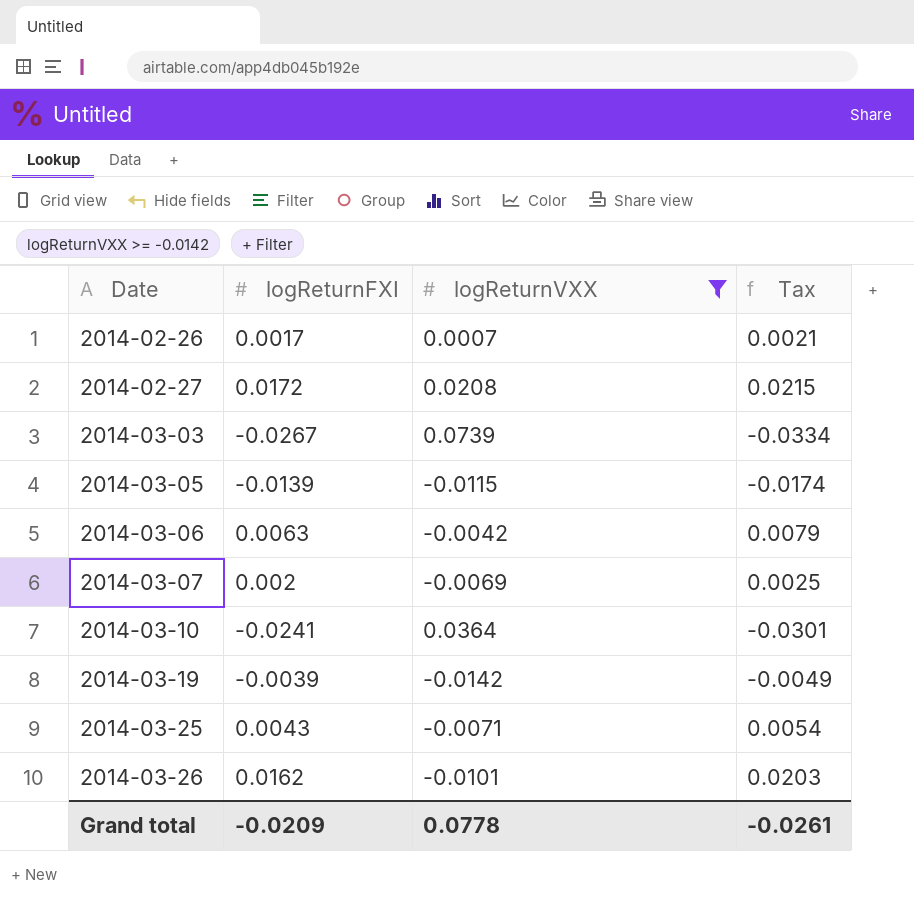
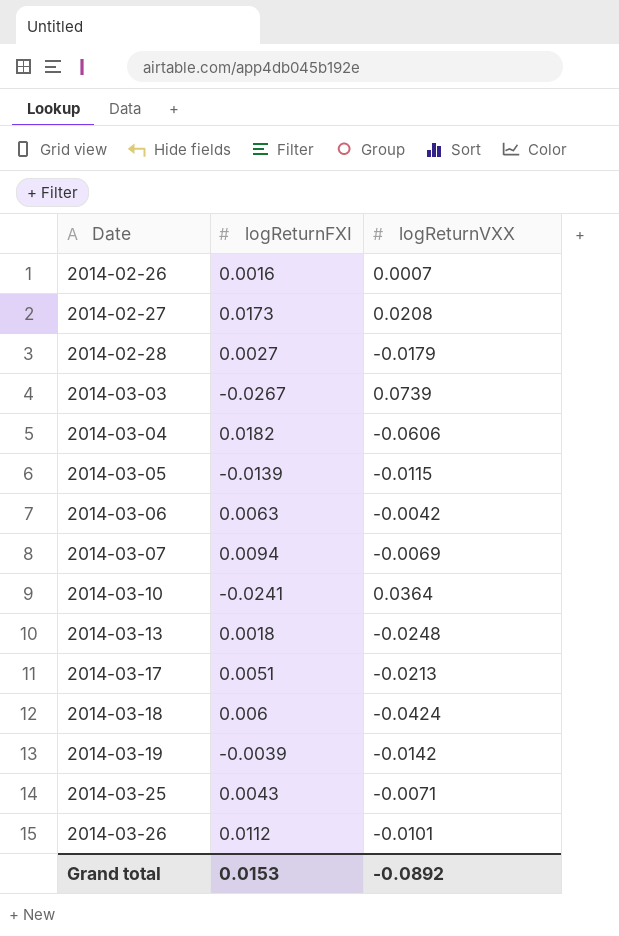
filter: logReturnVXX >= -0.0142 -> none
column Tax | formula: [logReturnFXI] * 1.25 -> none
2014-02-26 | logReturnFXI: 0.0017 -> 0.0016
2014-02-27 | logReturnFXI: 0.0172 -> 0.0173
2014-03-07 | logReturnFXI: 0.002 -> 0.0094
2014-03-26 | logReturnFXI: 0.0162 -> 0.0112
Grand total | logReturnFXI: -0.0209 -> 0.0153
Grand total | logReturnVXX: 0.0778 -> -0.0892

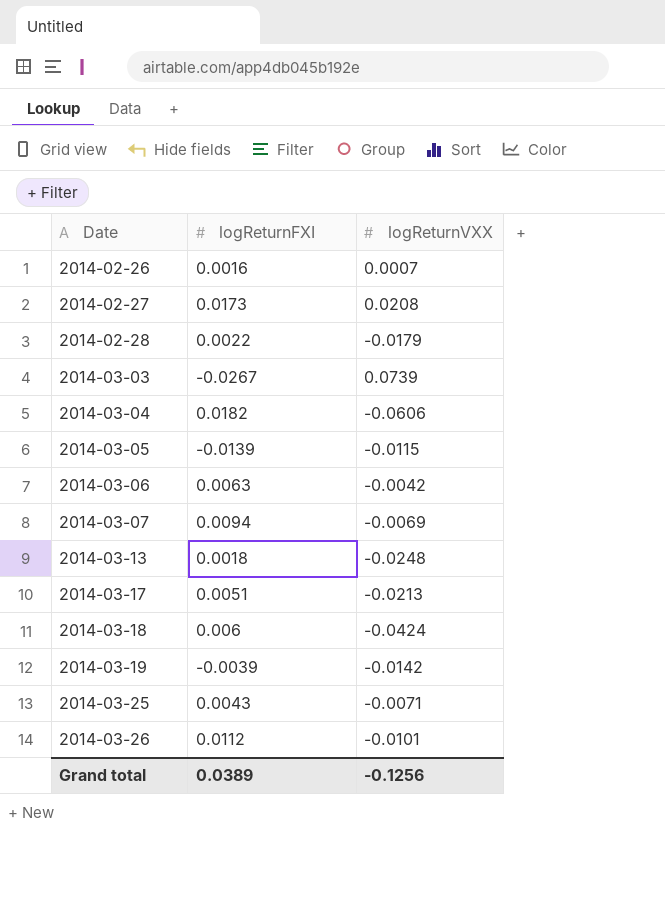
row 2014-03-10: -0.0241 | 0.0364 -> none
2014-02-28 | logReturnFXI: 0.0027 -> 0.0022
Grand total | logReturnFXI: 0.0153 -> 0.0389
Grand total | logReturnVXX: -0.0892 -> -0.1256

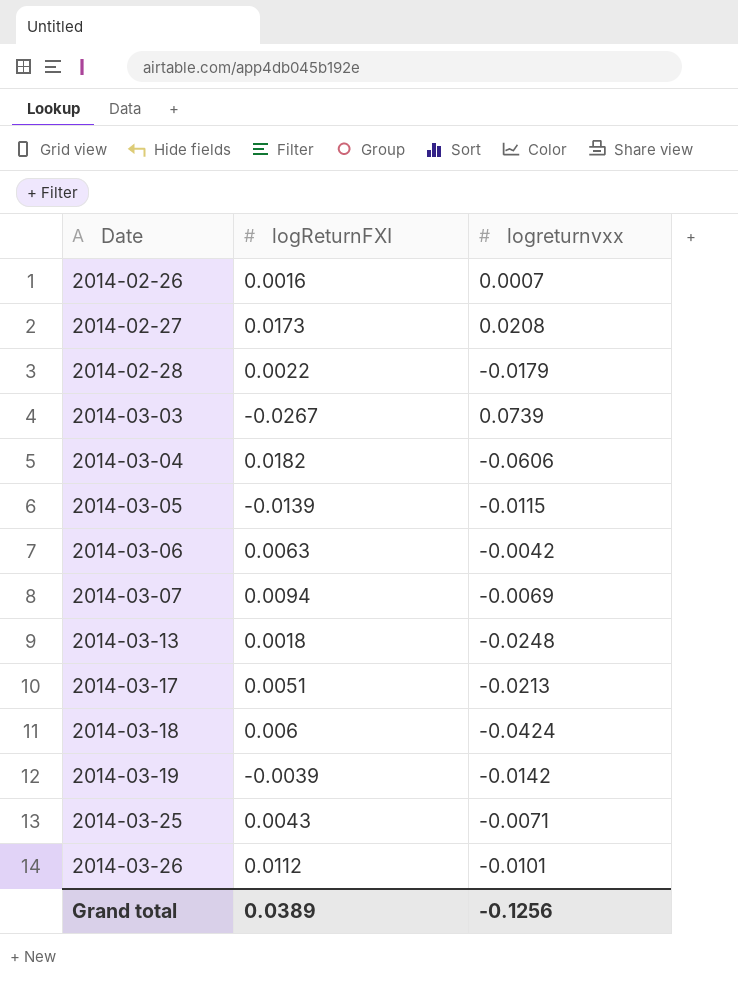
column name: logReturnVXX -> logreturnvxx

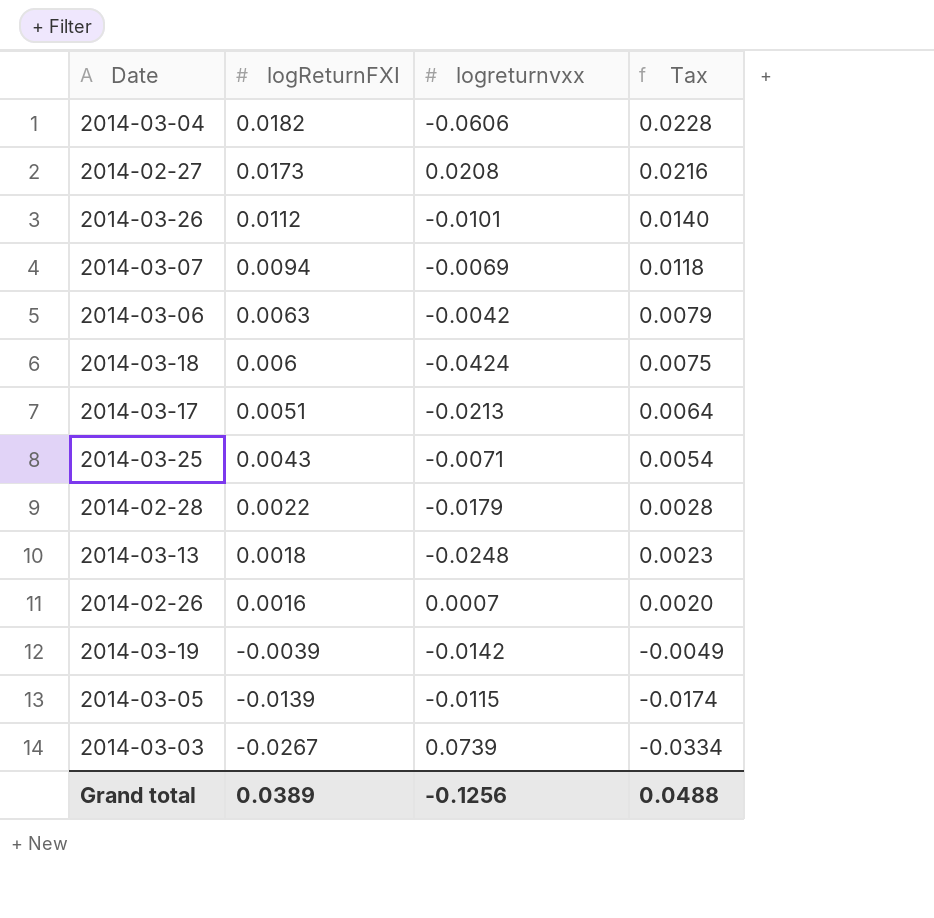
row order: Date ascending -> logReturnFXI descending
column Tax | formula: none -> [logReturnFXI] * 1.25

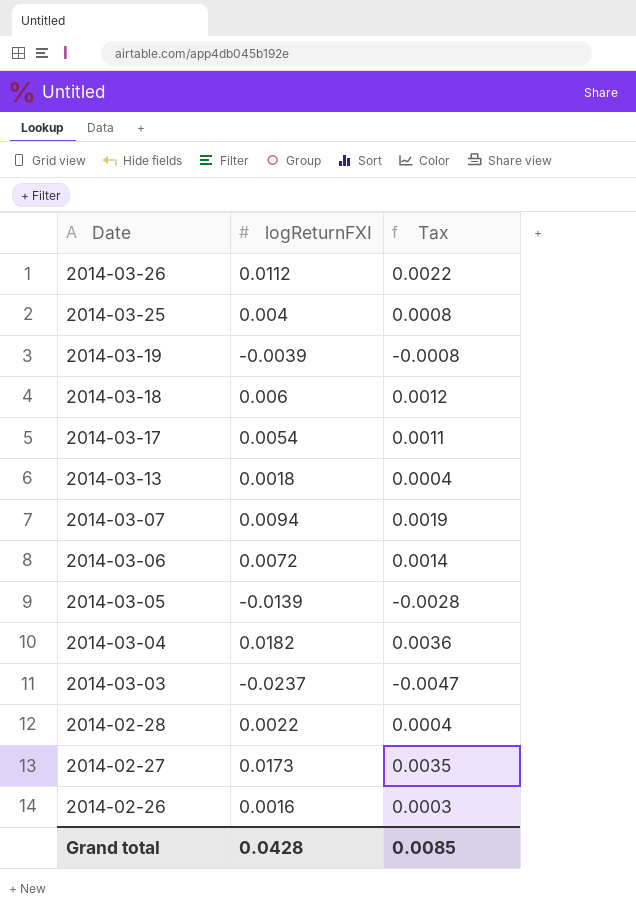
row order: logReturnFXI descending -> Date descending
column logreturnvxx | position: 3 -> none
column Tax | formula: [logReturnFXI] * 1.25 -> [logReturnFXI] * 0.2
2014-03-25 | logReturnFXI: 0.0043 -> 0.004
2014-03-17 | logReturnFXI: 0.0051 -> 0.0054
2014-03-06 | logReturnFXI: 0.0063 -> 0.0072
2014-03-03 | logReturnFXI: -0.0267 -> -0.0237
Grand total | logReturnFXI: 0.0389 -> 0.0428
Grand total | Tax: 0.0488 -> 0.0085

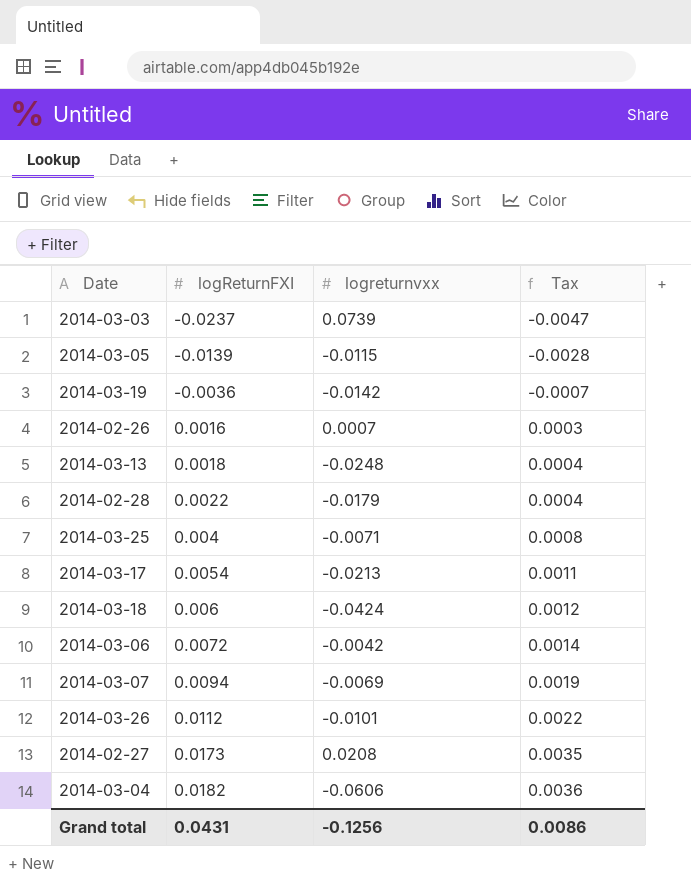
row order: Date descending -> logReturnFXI ascending
column logreturnvxx | position: none -> 3
2014-03-19 | logReturnFXI: -0.0039 -> -0.0036
2014-03-19 | Tax: -0.0008 -> -0.0007
Grand total | logReturnFXI: 0.0428 -> 0.0431
Grand total | Tax: 0.0085 -> 0.0086

